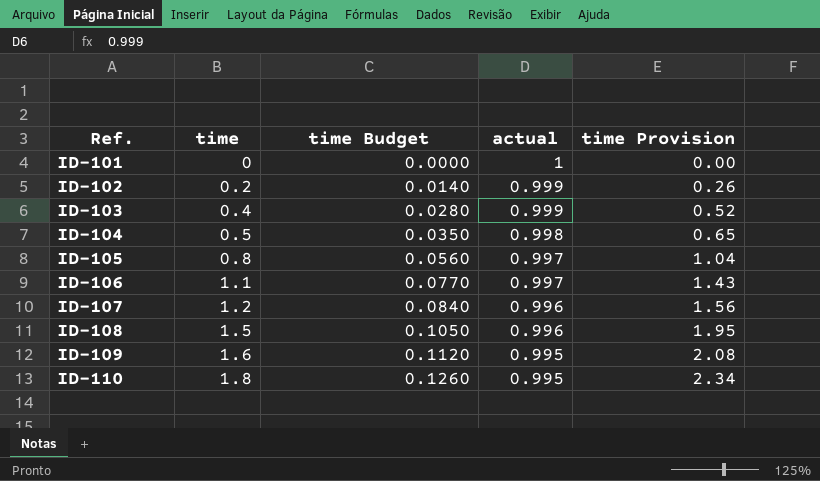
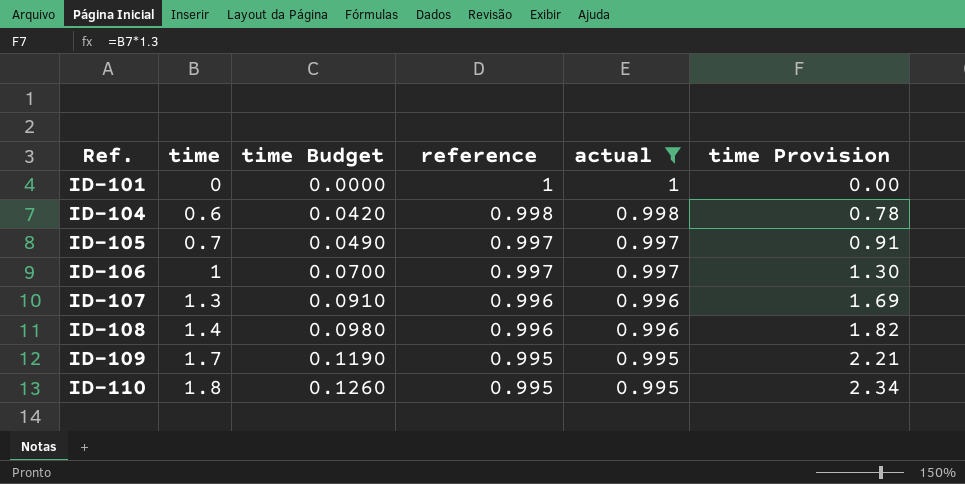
filter: none -> actual != 0.999
column reference | position: none -> 4
ID-104 | time: 0.5 -> 0.6
ID-104 | time Budget: 0.0350 -> 0.0420
ID-104 | time Provision: 0.65 -> 0.78
ID-105 | time: 0.8 -> 0.7
ID-105 | time Budget: 0.0560 -> 0.0490
ID-105 | time Provision: 1.04 -> 0.91
ID-106 | time: 1.1 -> 1
ID-106 | time Budget: 0.0770 -> 0.0700
ID-106 | time Provision: 1.43 -> 1.30
ID-107 | time: 1.2 -> 1.3
ID-107 | time Budget: 0.0840 -> 0.0910
ID-107 | time Provision: 1.56 -> 1.69
ID-108 | time: 1.5 -> 1.4
ID-108 | time Budget: 0.1050 -> 0.0980
ID-108 | time Provision: 1.95 -> 1.82
ID-109 | time: 1.6 -> 1.7
ID-109 | time Budget: 0.1120 -> 0.1190
ID-109 | time Provision: 2.08 -> 2.21

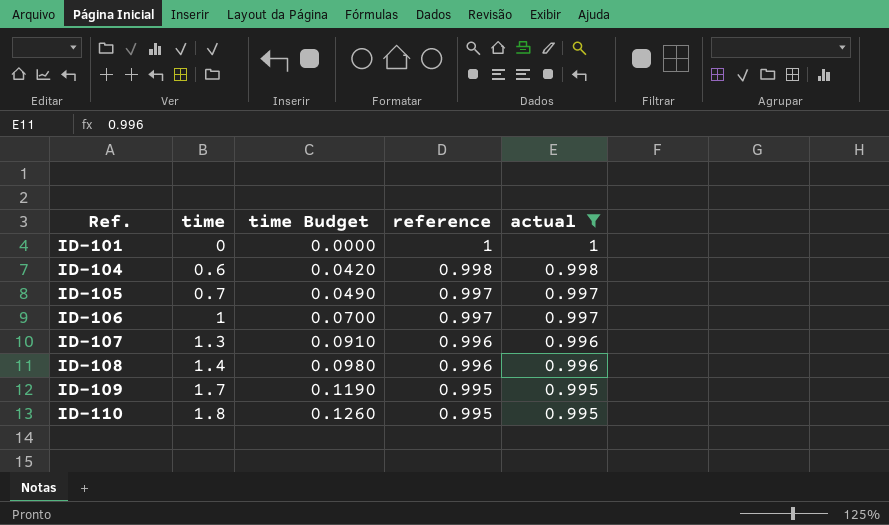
column time Provision | formula: [time] * 1.3 -> none

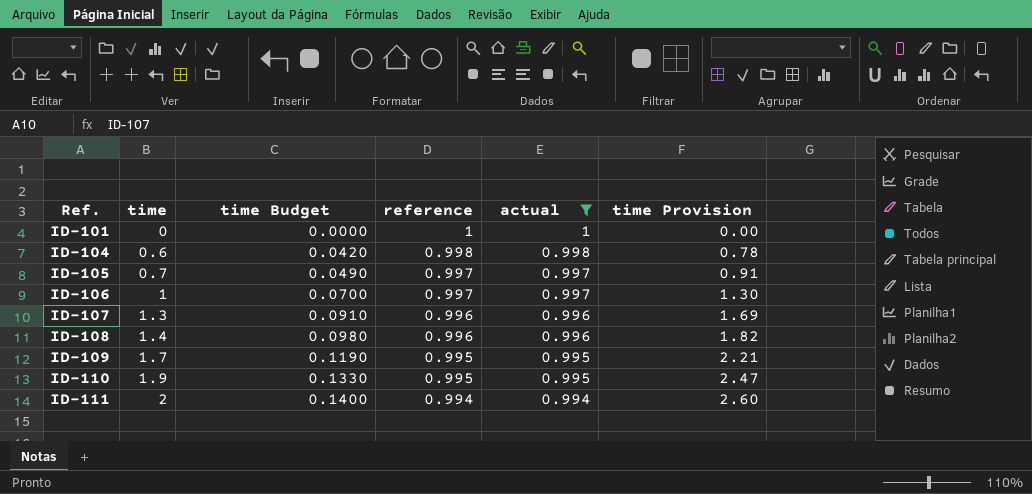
column time Provision | formula: none -> [time] * 1.3
ID-110 | time: 1.8 -> 1.9
ID-110 | time Budget: 0.1260 -> 0.1330
row ID-111: none -> 2 | 0.1400 | 0.994 | 0.994 | 2.60

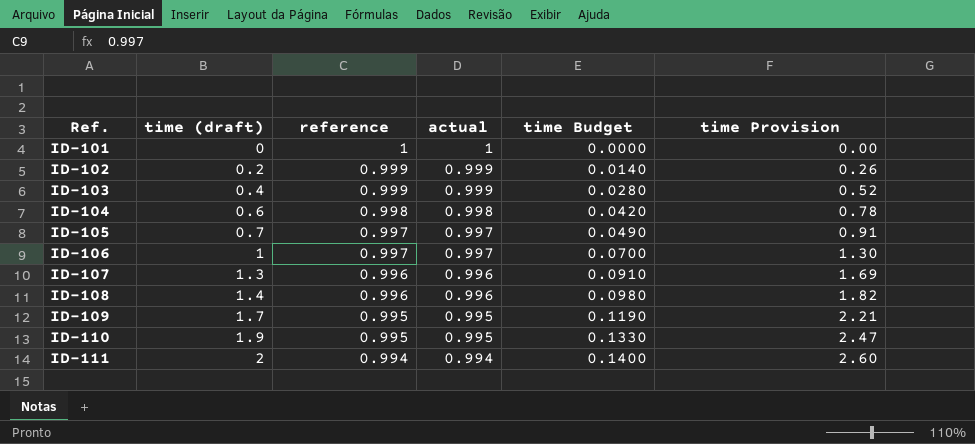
filter: actual != 0.999 -> none
column name: time -> time (draft)
column time Budget | position: 3 -> 5

